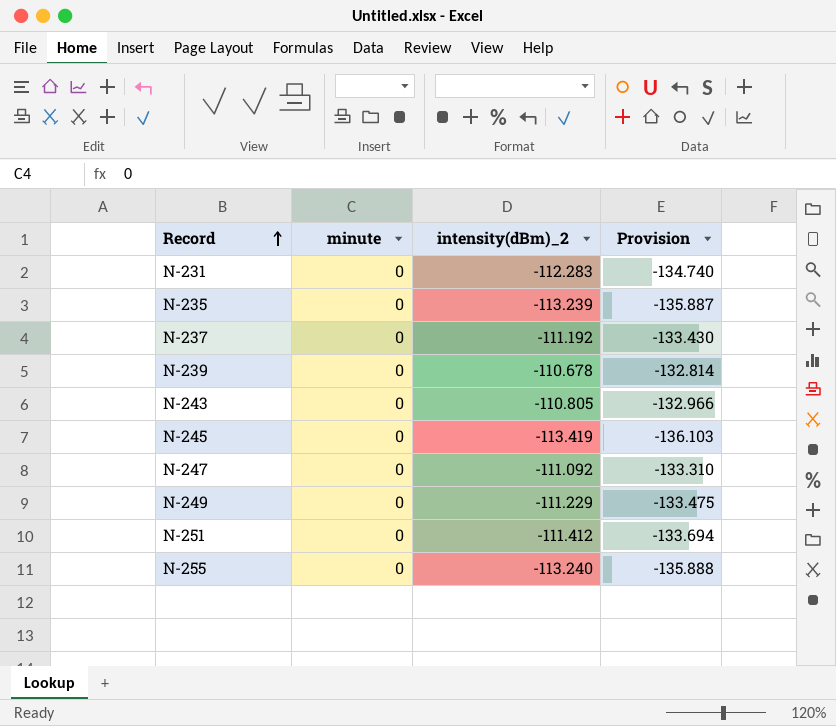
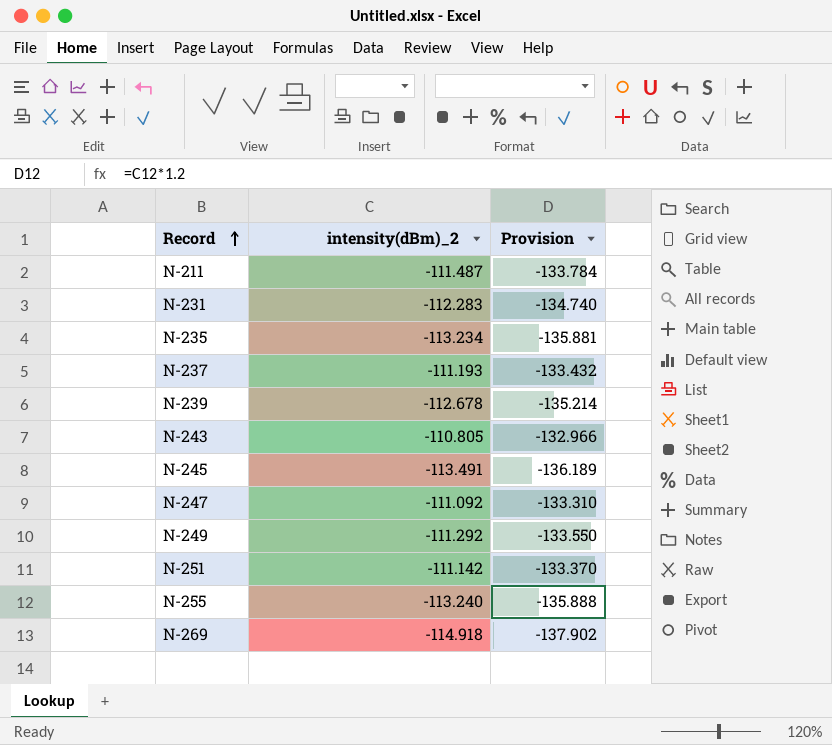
column minute | position: 2 -> none
row N-211: none -> -111.487 | -133.784
N-235 | intensity(dBm)_2: -113.239 -> -113.234
N-235 | Provision: -135.887 -> -135.881
N-237 | intensity(dBm)_2: -111.192 -> -111.193
N-237 | Provision: -133.430 -> -133.432
N-239 | intensity(dBm)_2: -110.678 -> -112.678
N-239 | Provision: -132.814 -> -135.214
N-245 | intensity(dBm)_2: -113.419 -> -113.491
N-245 | Provision: -136.103 -> -136.189
N-249 | intensity(dBm)_2: -111.229 -> -111.292
N-249 | Provision: -133.475 -> -133.550
N-251 | intensity(dBm)_2: -111.412 -> -111.142
N-251 | Provision: -133.694 -> -133.370
row N-269: none -> -114.918 | -137.902

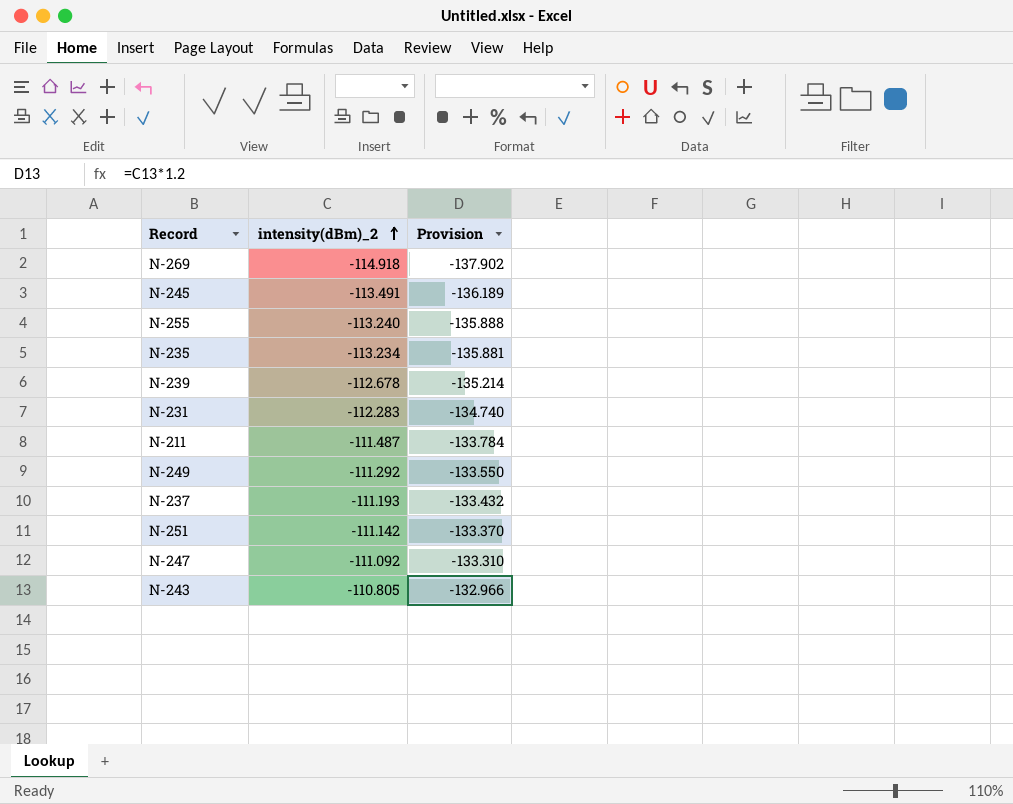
row order: Record ascending -> intensity(dBm)_2 ascending

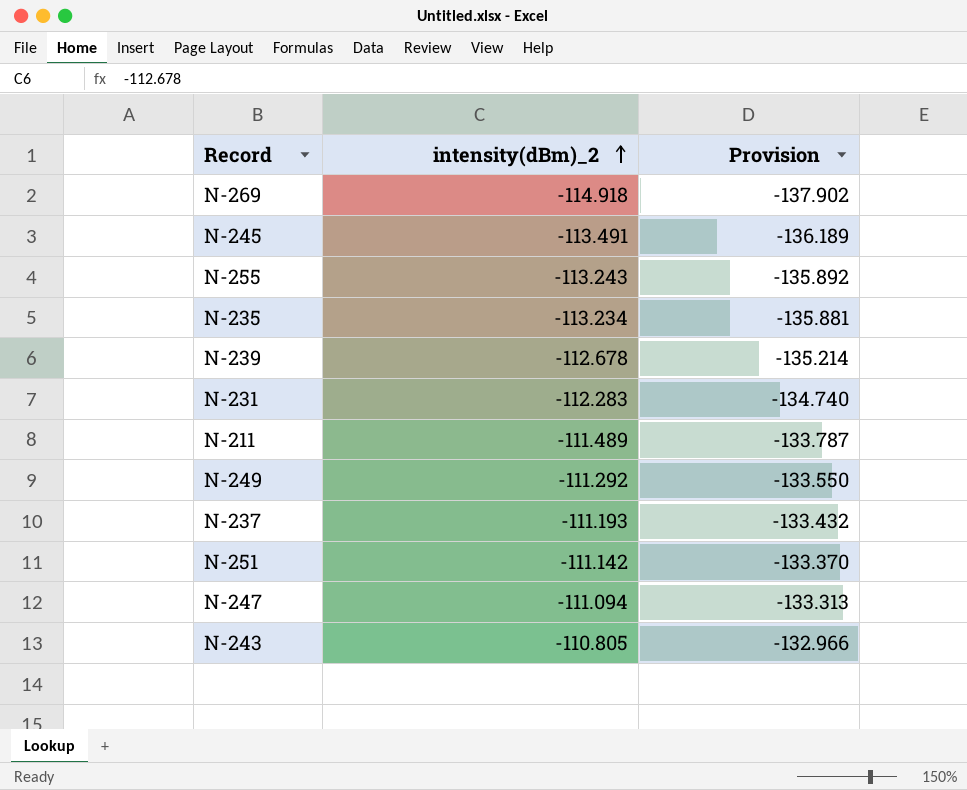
N-255 | intensity(dBm)_2: -113.240 -> -113.243
N-255 | Provision: -135.888 -> -135.892
N-211 | intensity(dBm)_2: -111.487 -> -111.489
N-211 | Provision: -133.784 -> -133.787
N-247 | intensity(dBm)_2: -111.092 -> -111.094
N-247 | Provision: -133.310 -> -133.313

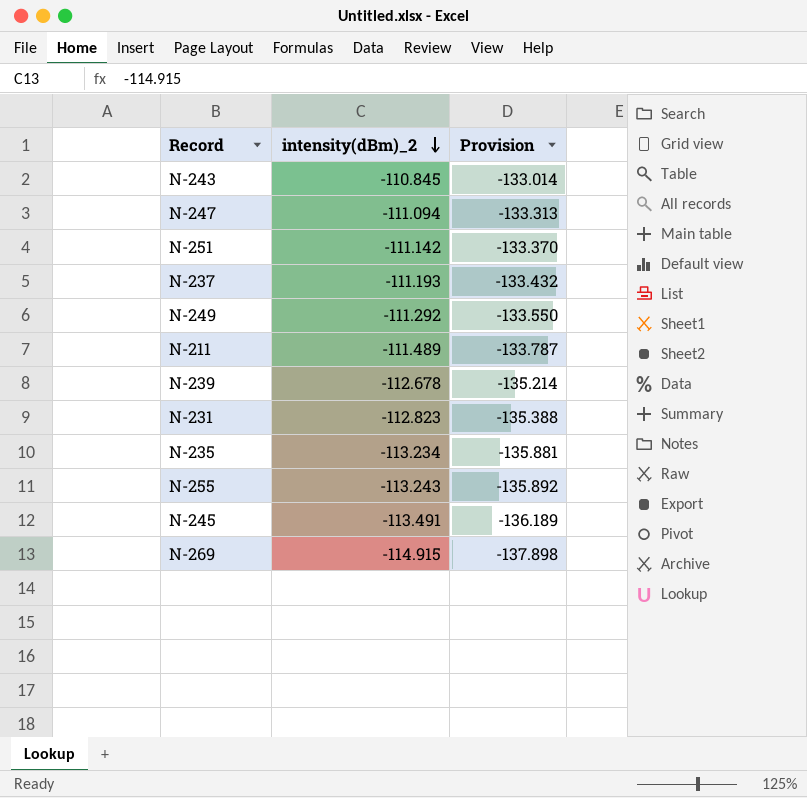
row order: intensity(dBm)_2 ascending -> intensity(dBm)_2 descending
N-243 | intensity(dBm)_2: -110.805 -> -110.845
N-243 | Provision: -132.966 -> -133.014
N-231 | intensity(dBm)_2: -112.283 -> -112.823
N-231 | Provision: -134.740 -> -135.388
N-269 | intensity(dBm)_2: -114.918 -> -114.915
N-269 | Provision: -137.902 -> -137.898

